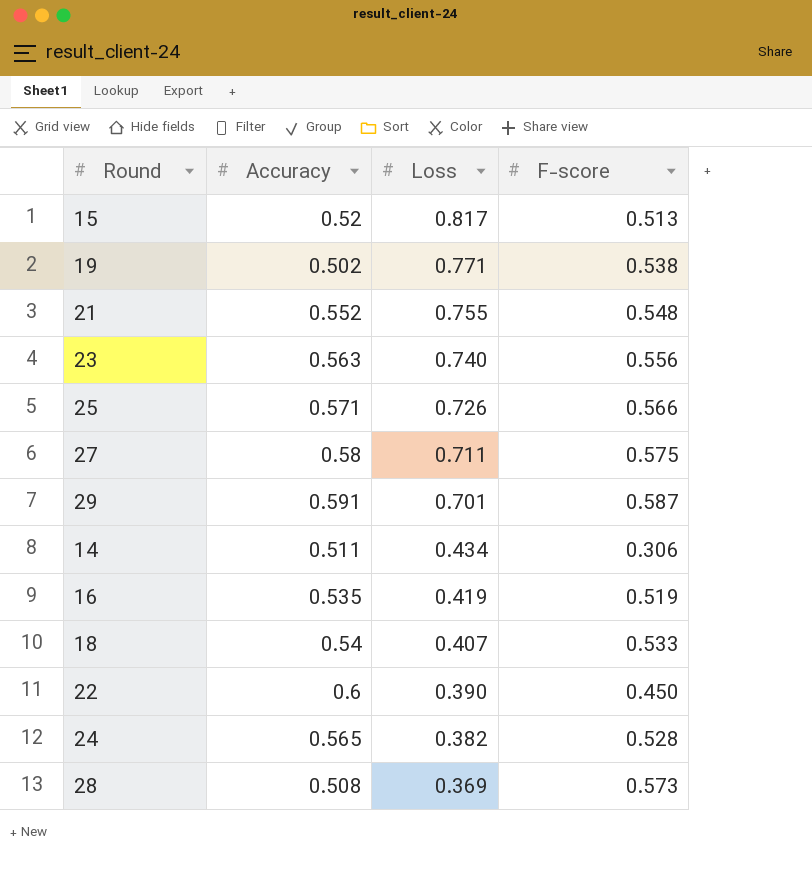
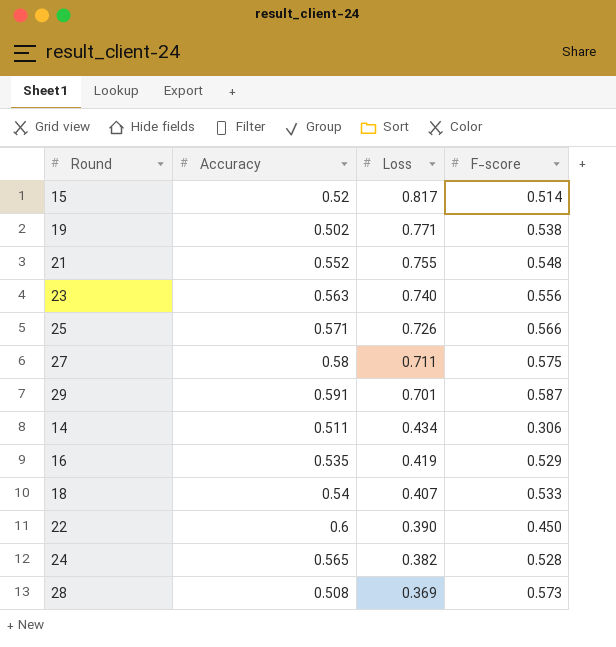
15 | F-score: 0.513 -> 0.514
16 | F-score: 0.519 -> 0.529

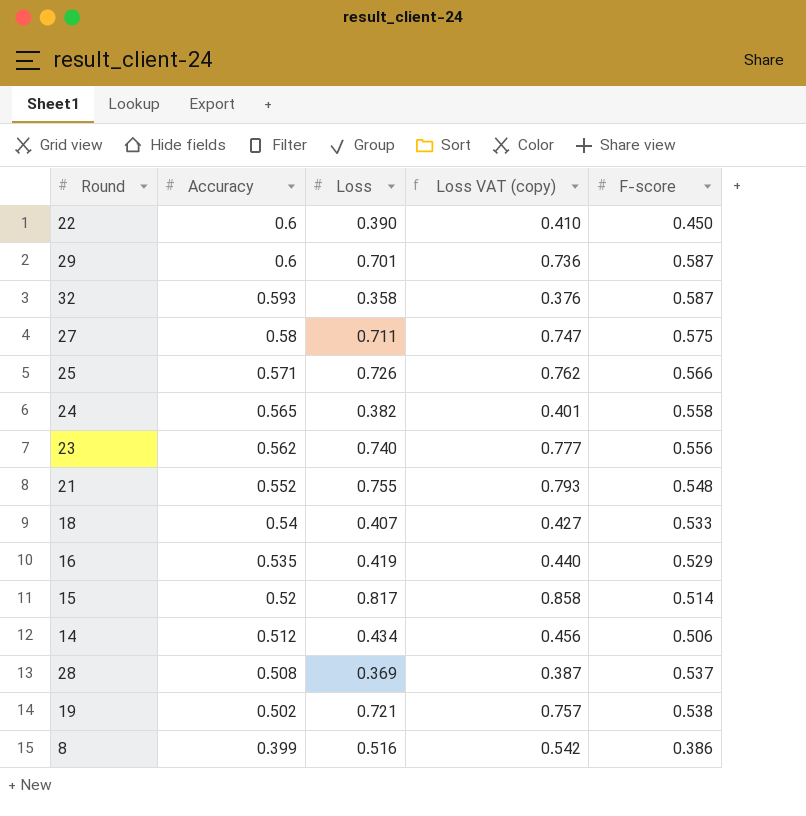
row order: Loss descending -> Accuracy descending
column Loss VAT (copy) | formula: none -> [Loss] * 1.05
29 | Accuracy: 0.591 -> 0.6
row 32: none -> 0.593 | 0.358 | 0.376 | 0.587
24 | F-score: 0.528 -> 0.558
23 | Accuracy: 0.563 -> 0.562
14 | Accuracy: 0.511 -> 0.512
14 | F-score: 0.306 -> 0.506
28 | F-score: 0.573 -> 0.537
19 | Loss: 0.771 -> 0.721
row 8: none -> 0.399 | 0.516 | 0.542 | 0.386

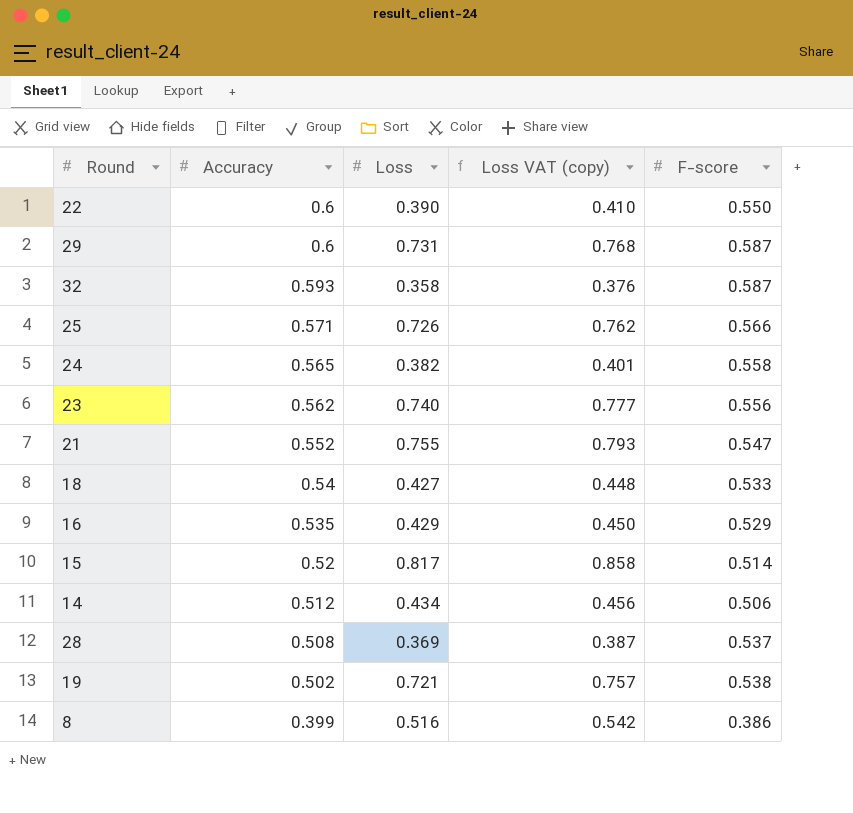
row 27: 0.58 | 0.711 | 0.747 | 0.575 -> none
22 | F-score: 0.450 -> 0.550
29 | Loss: 0.701 -> 0.731
29 | Loss VAT (copy): 0.736 -> 0.768
21 | F-score: 0.548 -> 0.547
18 | Loss: 0.407 -> 0.427
18 | Loss VAT (copy): 0.427 -> 0.448
16 | Loss: 0.419 -> 0.429
16 | Loss VAT (copy): 0.440 -> 0.450

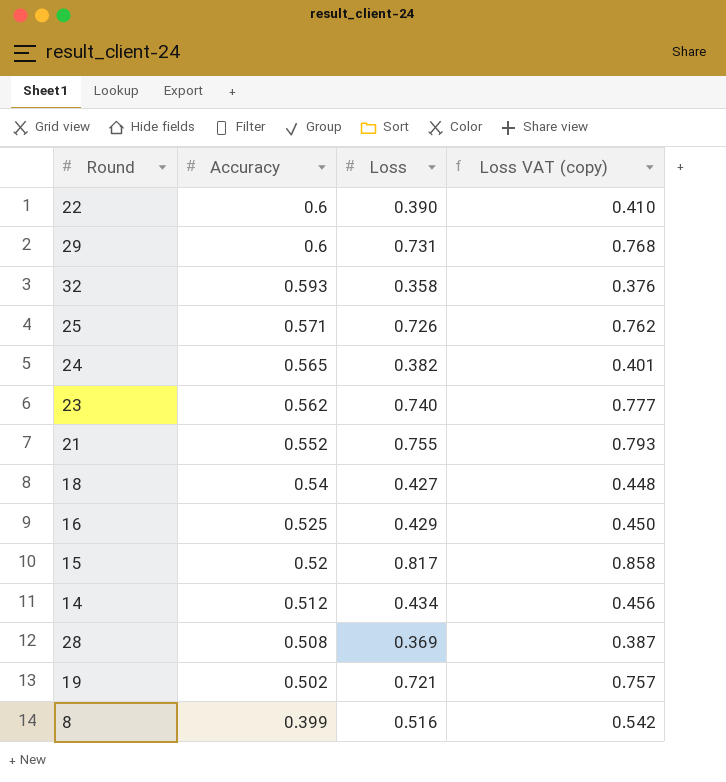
column F-score | position: 5 -> none
16 | Accuracy: 0.535 -> 0.525

